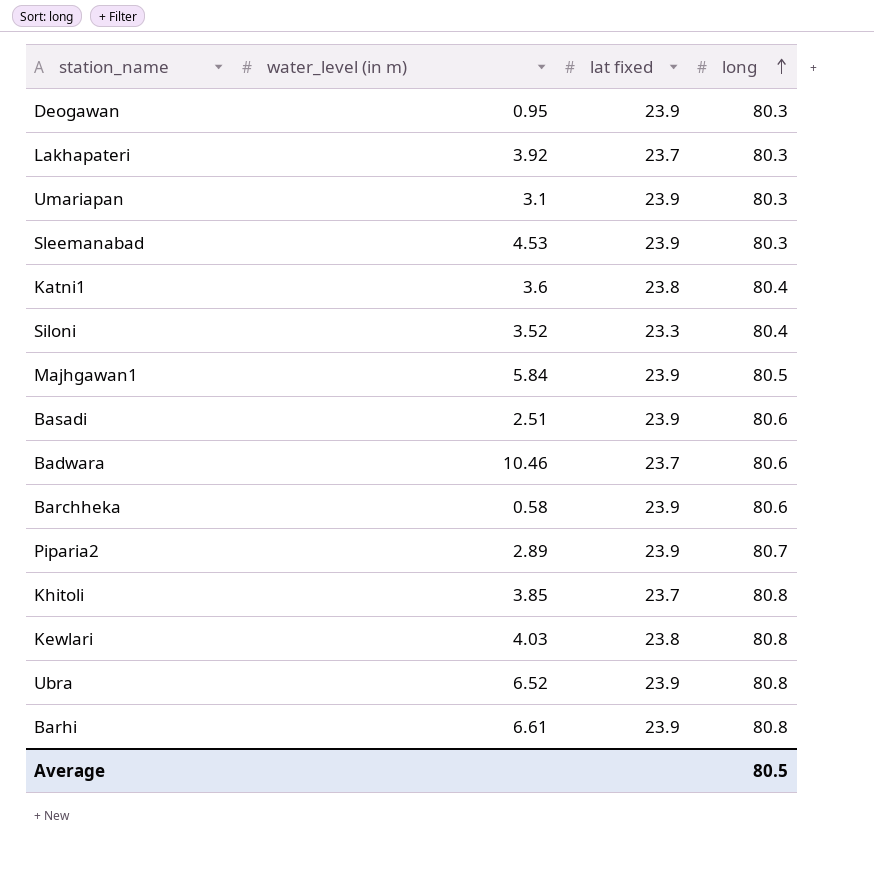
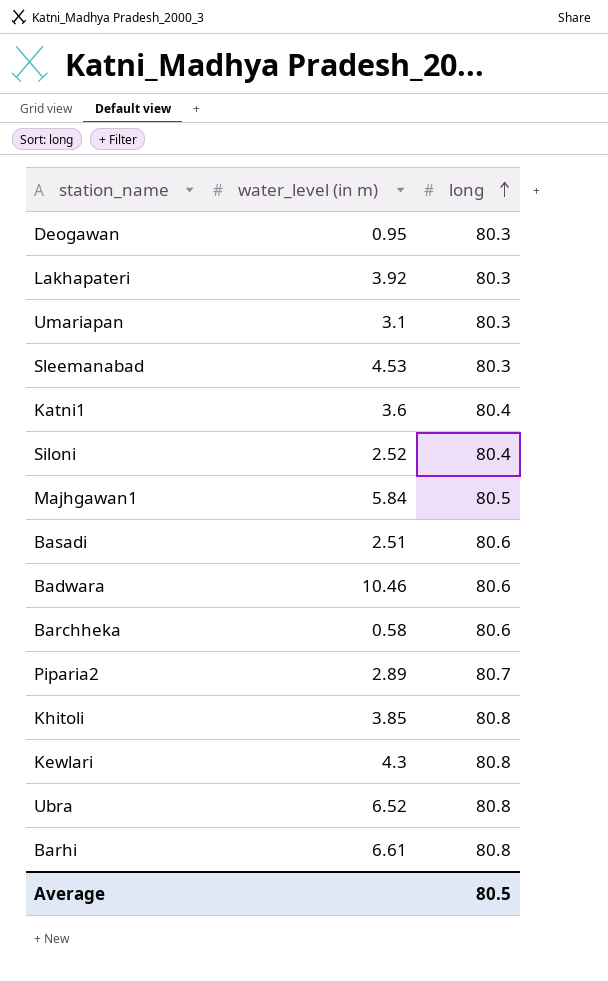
column lat fixed | position: 3 -> none
Siloni | water_level (in m): 3.52 -> 2.52
Kewlari | water_level (in m): 4.03 -> 4.3

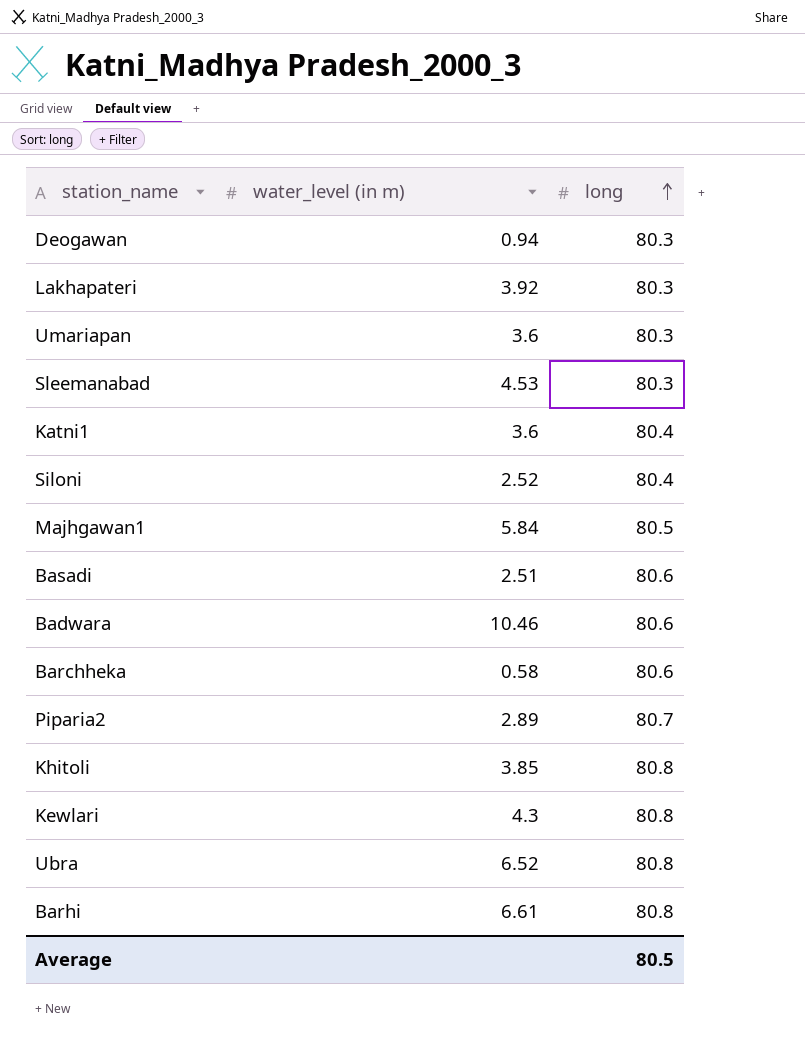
Deogawan | water_level (in m): 0.95 -> 0.94
Umariapan | water_level (in m): 3.1 -> 3.6

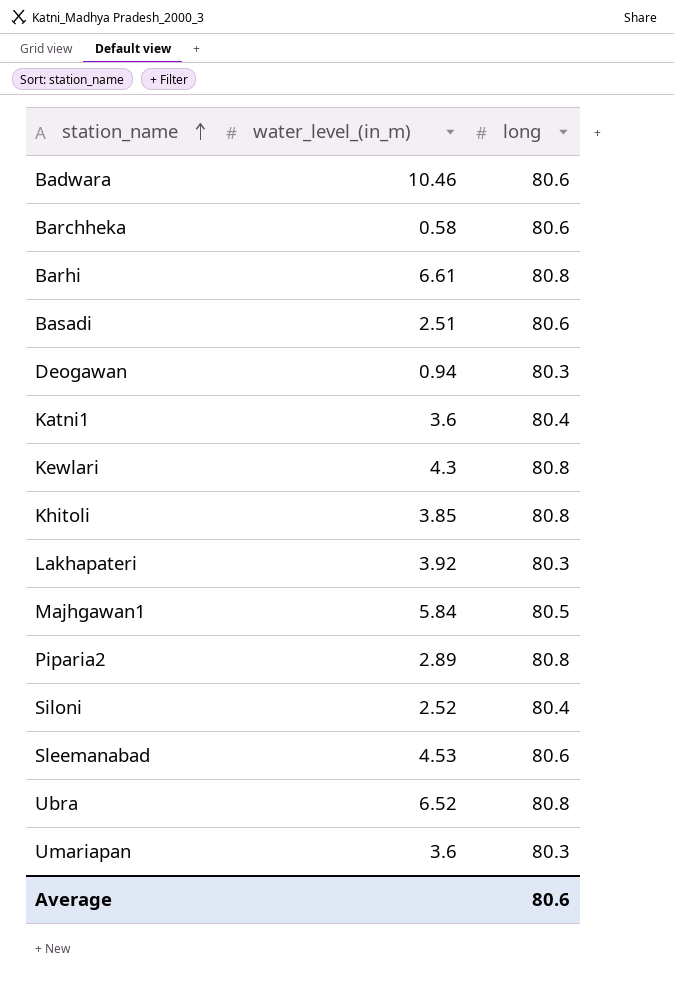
row order: long ascending -> station_name ascending
column name: water_level (in m) -> water_level_(in_m)
Piparia2 | long: 80.7 -> 80.8
Sleemanabad | long: 80.3 -> 80.6
Average | long: 80.5 -> 80.6

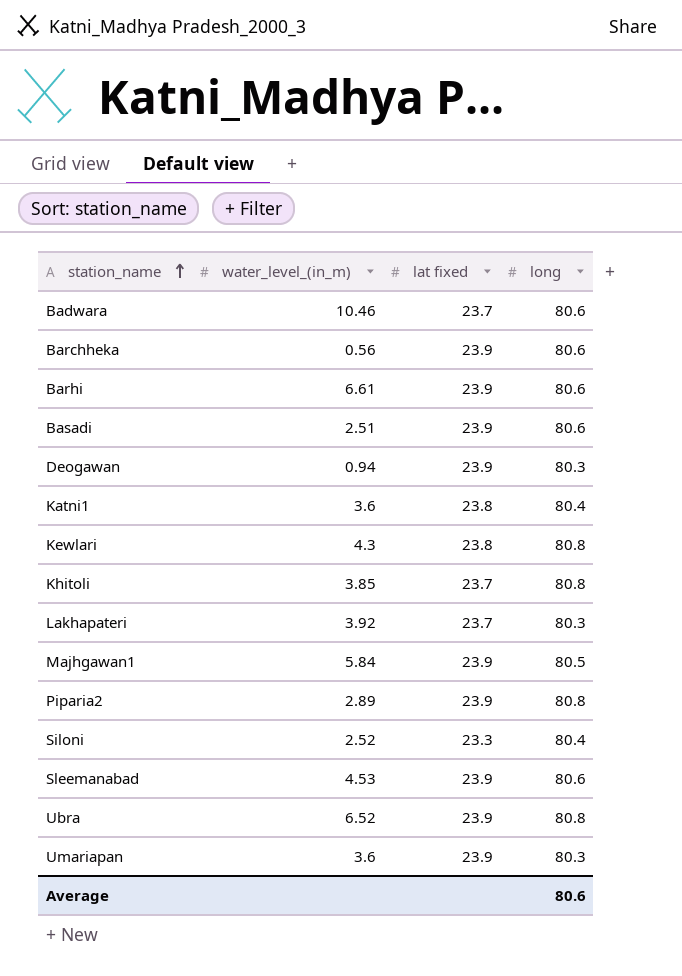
column lat fixed | position: none -> 3
Barchheka | water_level_(in_m): 0.58 -> 0.56
Barhi | long: 80.8 -> 80.6

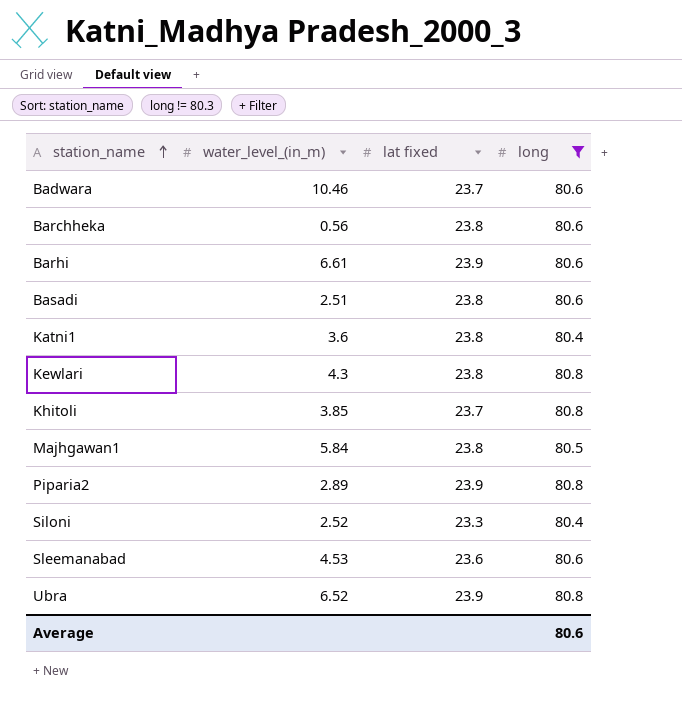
filter: none -> long != 80.3
Barchheka | lat fixed: 23.9 -> 23.8
Basadi | lat fixed: 23.9 -> 23.8
Majhgawan1 | lat fixed: 23.9 -> 23.8
Sleemanabad | lat fixed: 23.9 -> 23.6

